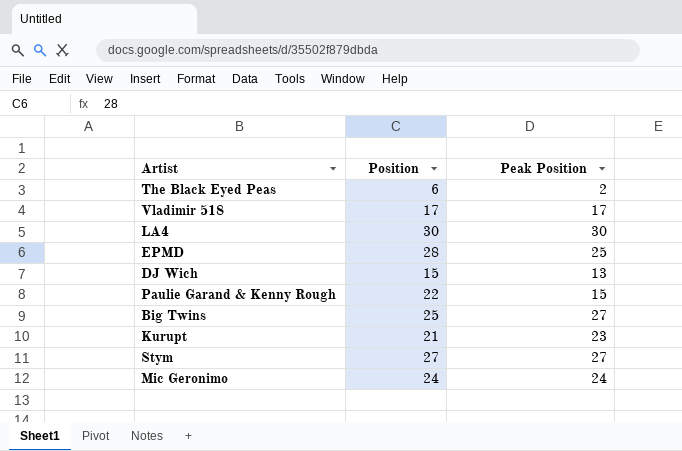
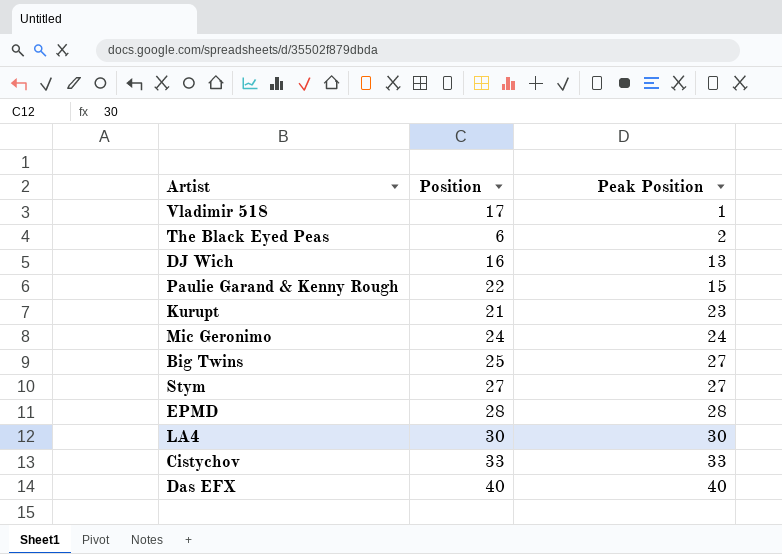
row order: none -> Peak Position ascending
Vladimir 518 | Peak Position: 17 -> 1
DJ Wich | Position: 15 -> 16
EPMD | Peak Position: 25 -> 28
row Cistychov: none -> 33 | 33
row Das EFX: none -> 40 | 40

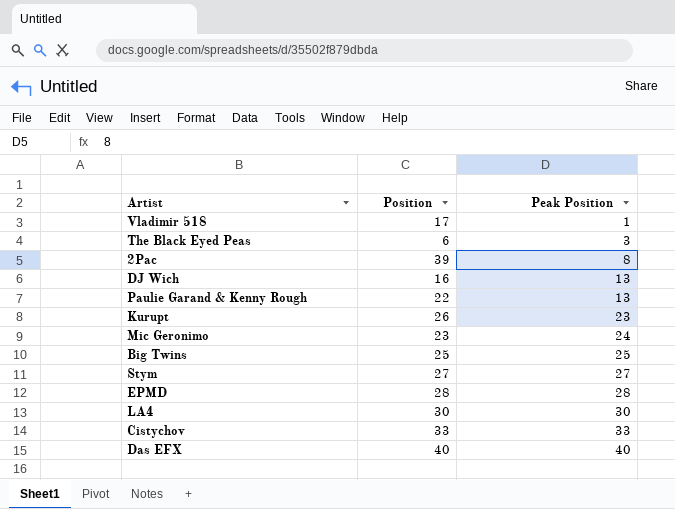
The Black Eyed Peas | Peak Position: 2 -> 3
row 2Pac: none -> 39 | 8
Paulie Garand & Kenny Rough | Peak Position: 15 -> 13
Kurupt | Position: 21 -> 26
Mic Geronimo | Position: 24 -> 23
Big Twins | Peak Position: 27 -> 25

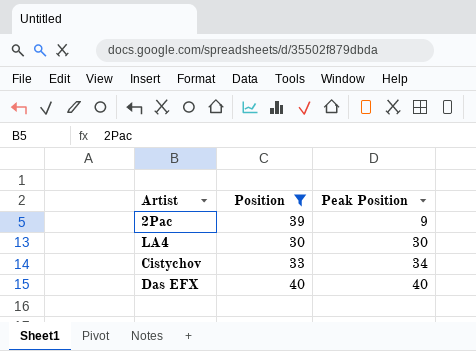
filter: none -> Position >= 30
2Pac | Peak Position: 8 -> 9
Cistychov | Peak Position: 33 -> 34

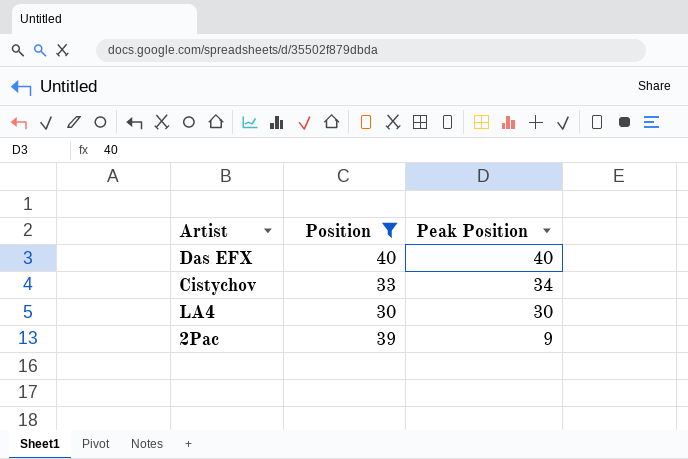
row order: Peak Position ascending -> Peak Position descending

